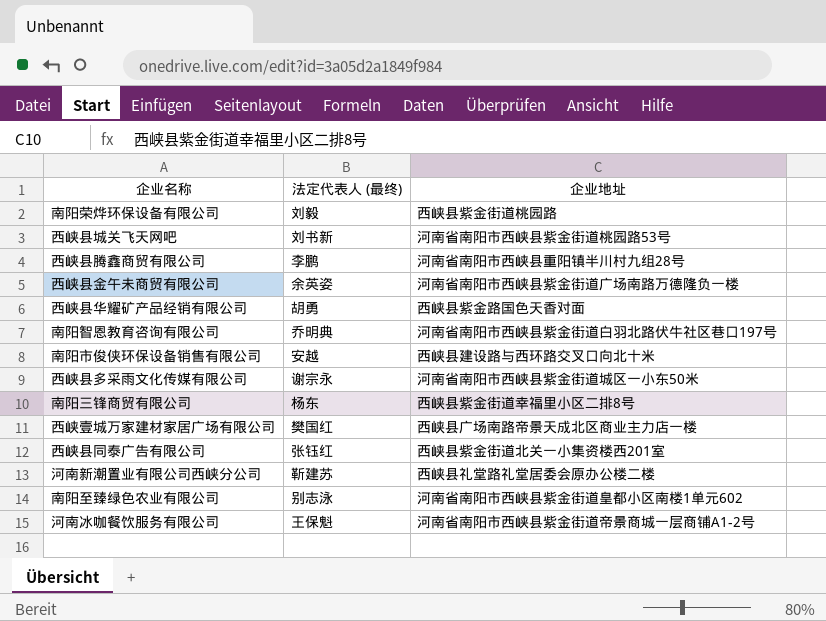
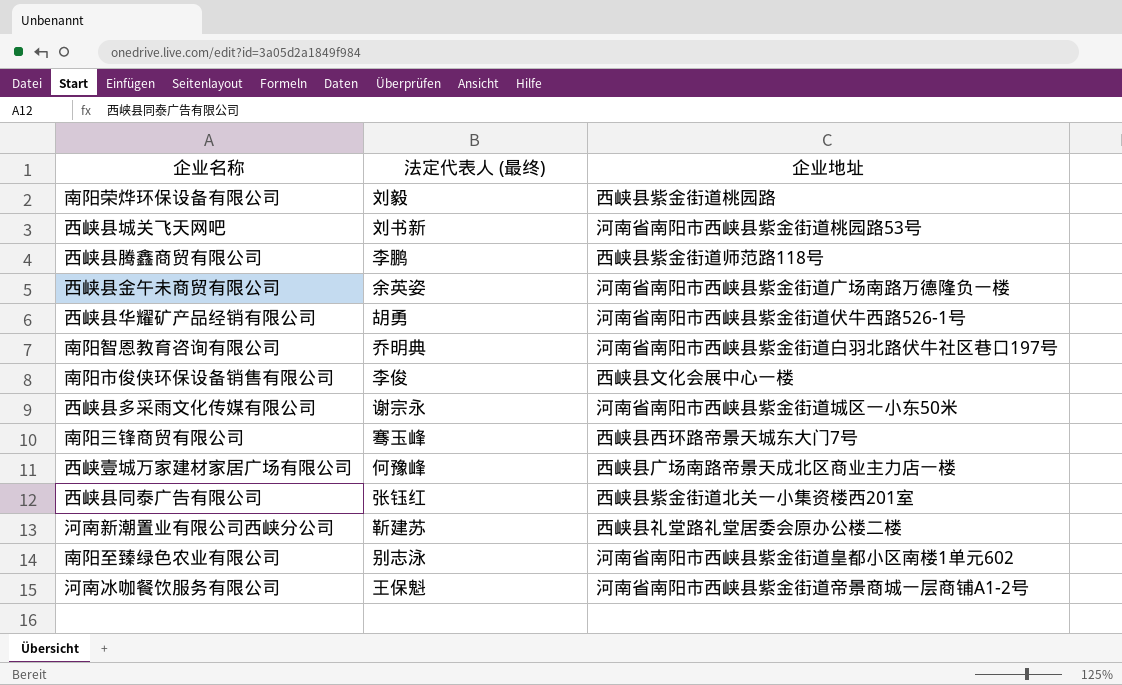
西峡县腾鑫商贸有限公司 | 企业地址: 河南省南阳市西峡县重阳镇半川村九组28号 -> 西峡县紫金街道师范路118号
西峡县华耀矿产品经销有限公司 | 企业地址: 西峡县紫金路国色天香对面 -> 河南省南阳市西峡县紫金街道伏牛西路526-1号
南阳市俊侠环保设备销售有限公司 | 法定代表人 (最终): 安越 -> 李俊
南阳市俊侠环保设备销售有限公司 | 企业地址: 西峡县建设路与西环路交叉口向北十米 -> 西峡县文化会展中心一楼
南阳三锋商贸有限公司 | 法定代表人 (最终): 杨东 -> 骞玉峰
南阳三锋商贸有限公司 | 企业地址: 西峡县紫金街道幸福里小区二排8号 -> 西峡县西环路帝景天城东大门7号
西峡壹城万家建材家居广场有限公司 | 法定代表人 (最终): 樊国红 -> 何豫峰

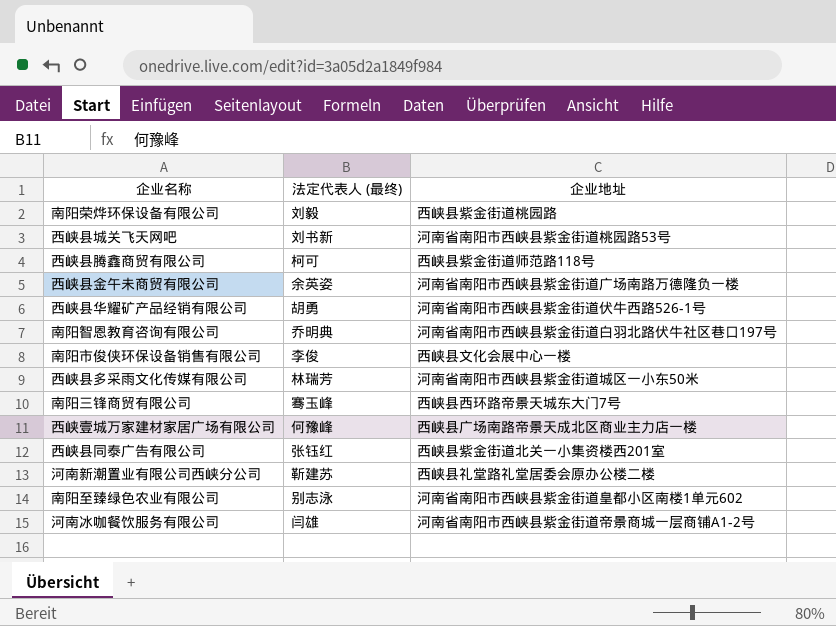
西峡县腾鑫商贸有限公司 | 法定代表人 (最终): 李鹏 -> 柯可
西峡县多采雨文化传媒有限公司 | 法定代表人 (最终): 谢宗永 -> 林瑞芳
河南冰咖餐饮服务有限公司 | 法定代表人 (最终): 王保魁 -> 闫雄

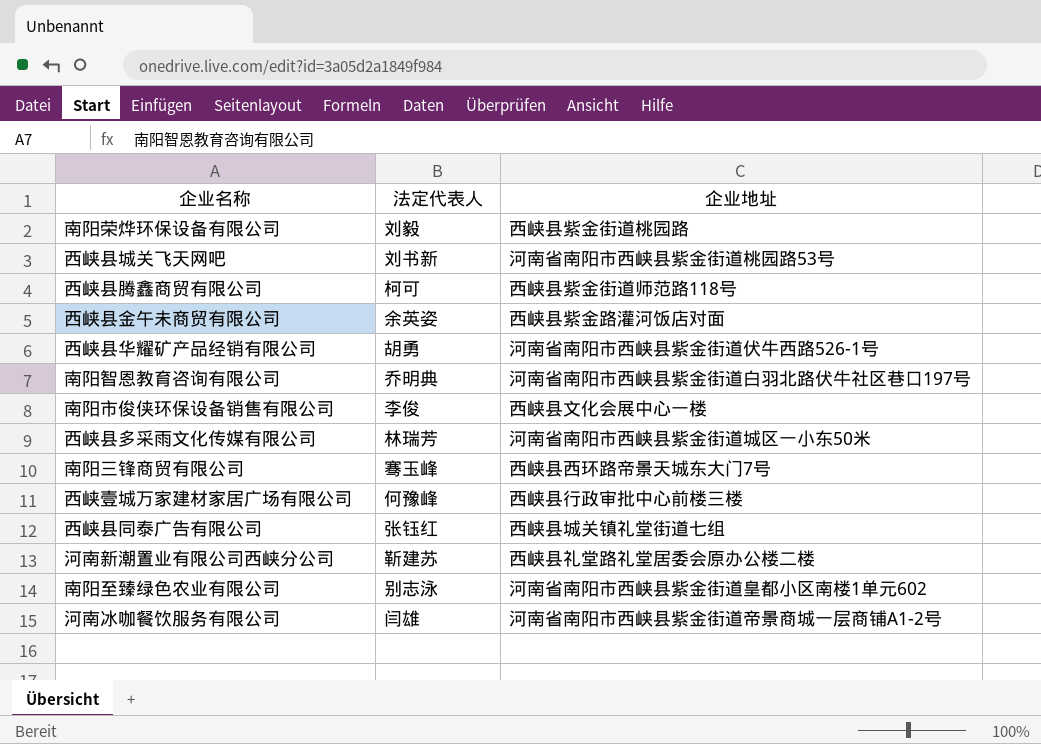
column name: 法定代表人 (最终) -> 法定代表人
西峡县金午未商贸有限公司 | 企业地址: 河南省南阳市西峡县紫金街道广场南路万德隆负一楼 -> 西峡县紫金路灌河饭店对面
西峡壹城万家建材家居广场有限公司 | 企业地址: 西峡县广场南路帝景天成北区商业主力店一楼 -> 西峡县行政审批中心前楼三楼
西峡县同泰广告有限公司 | 企业地址: 西峡县紫金街道北关一小集资楼西201室 -> 西峡县城关镇礼堂街道七组

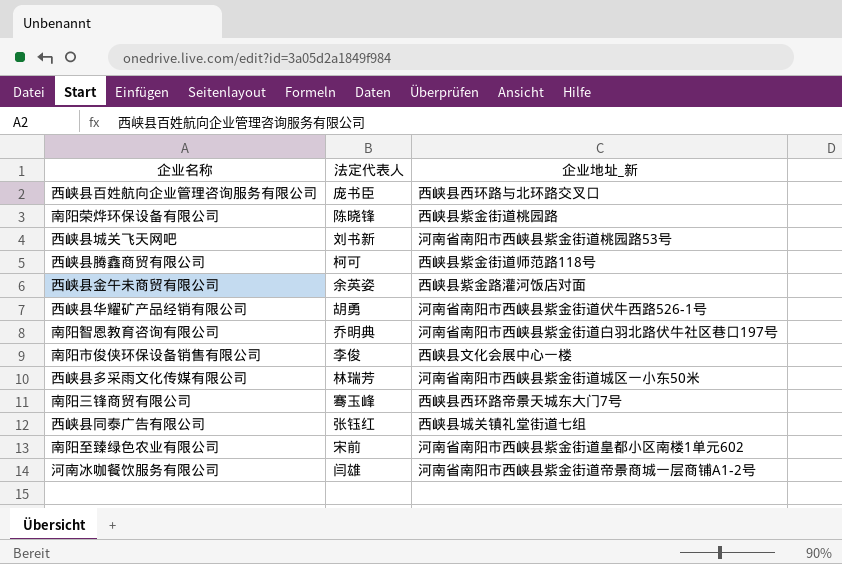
column name: 企业地址 -> 企业地址_新
row 西峡壹城万家建材家居广场有限公司: 何豫峰 | 西峡县行政审批中心前楼三楼 -> none
row 河南新潮置业有限公司西峡分公司: 靳建苏 | 西峡县礼堂路礼堂居委会原办公楼二楼 -> none
row 西峡县百姓航向企业管理咨询服务有限公司: none -> 庞书臣 | 西峡县西环路与北环路交叉口
南阳荣烨环保设备有限公司 | 法定代表人: 刘毅 -> 陈晓锋
南阳至臻绿色农业有限公司 | 法定代表人: 别志泳 -> 宋前

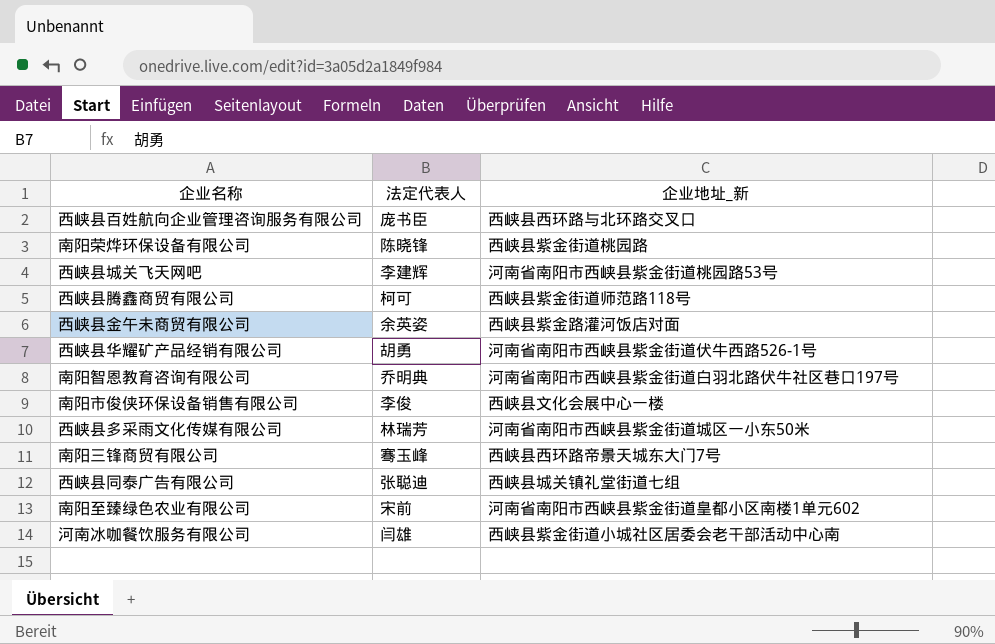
西峡县城关飞天网吧 | 法定代表人: 刘书新 -> 李建辉
西峡县同泰广告有限公司 | 法定代表人: 张钰红 -> 张聪迪
河南冰咖餐饮服务有限公司 | 企业地址_新: 河南省南阳市西峡县紫金街道帝景商城一层商铺A1-2号 -> 西峡县紫金街道小城社区居委会老干部活动中心南

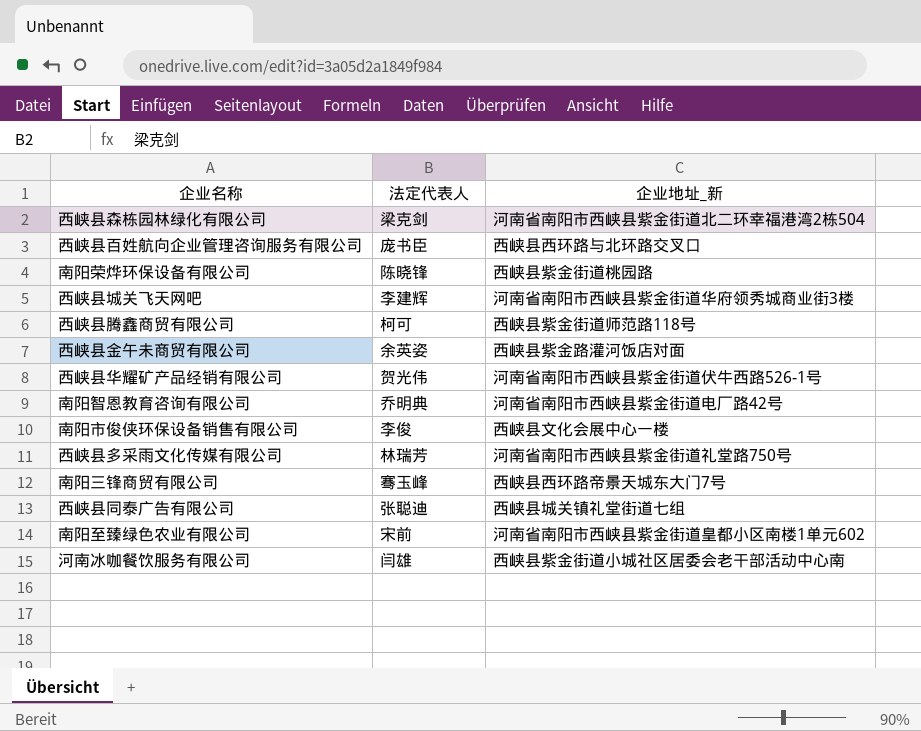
row 西峡县森栋园林绿化有限公司: none -> 梁克剑 | 河南省南阳市西峡县紫金街道北二环幸福港湾2栋504
西峡县城关飞天网吧 | 企业地址_新: 河南省南阳市西峡县紫金街道桃园路53号 -> 河南省南阳市西峡县紫金街道华府领秀城商业街3楼
西峡县华耀矿产品经销有限公司 | 法定代表人: 胡勇 -> 贺光伟
南阳智恩教育咨询有限公司 | 企业地址_新: 河南省南阳市西峡县紫金街道白羽北路伏牛社区巷口197号 -> 河南省南阳市西峡县紫金街道电厂路42号
西峡县多采雨文化传媒有限公司 | 企业地址_新: 河南省南阳市西峡县紫金街道城区一小东50米 -> 河南省南阳市西峡县紫金街道礼堂路750号

